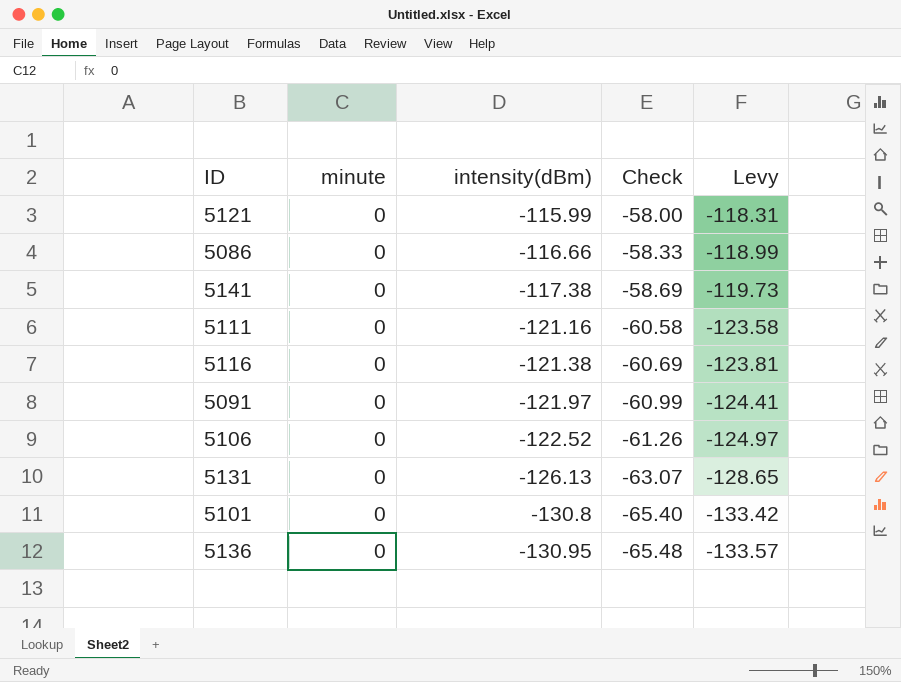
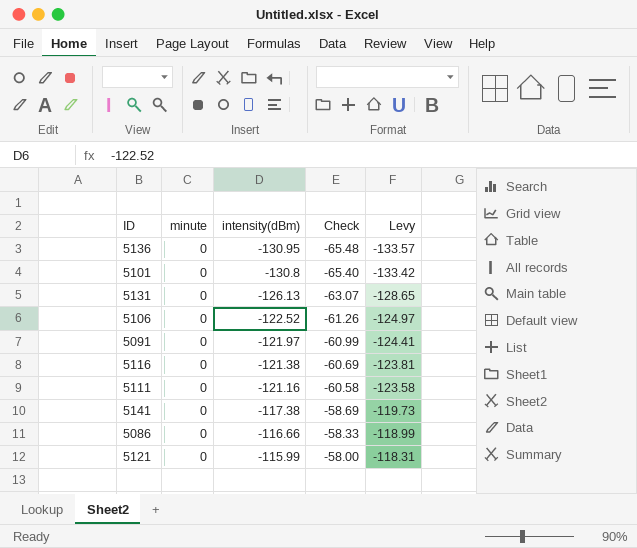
row order: intensity(dBm) descending -> intensity(dBm) ascending

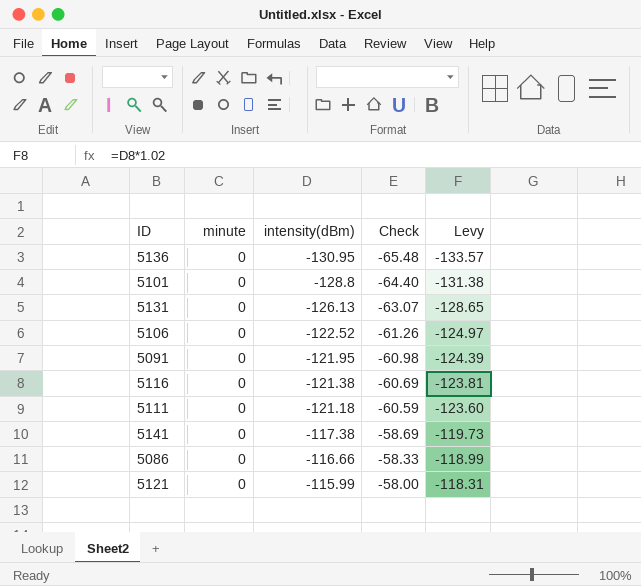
5101 | intensity(dBm): -130.8 -> -128.8
5101 | Check: -65.40 -> -64.40
5101 | Levy: -133.42 -> -131.38
5091 | intensity(dBm): -121.97 -> -121.95
5091 | Check: -60.99 -> -60.98
5091 | Levy: -124.41 -> -124.39
5111 | intensity(dBm): -121.16 -> -121.18
5111 | Check: -60.58 -> -60.59
5111 | Levy: -123.58 -> -123.60

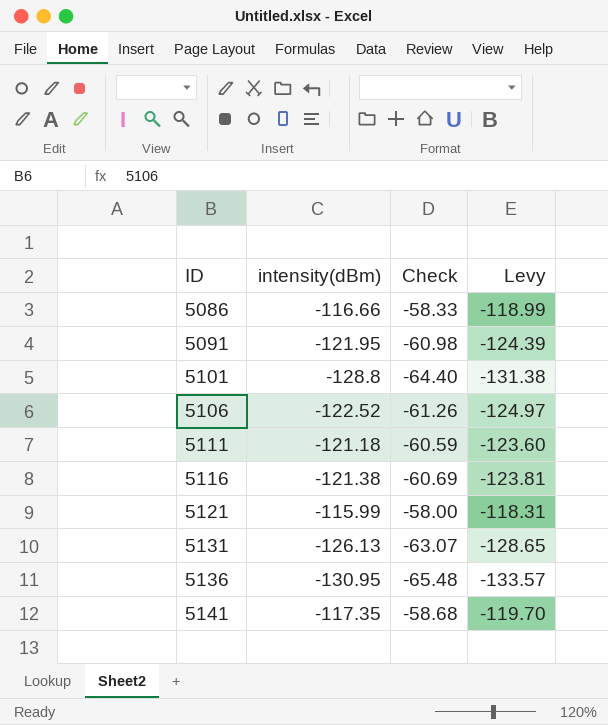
row order: intensity(dBm) ascending -> ID ascending
column minute | position: 2 -> none
5141 | intensity(dBm): -117.38 -> -117.35
5141 | Check: -58.69 -> -58.68
5141 | Levy: -119.73 -> -119.70

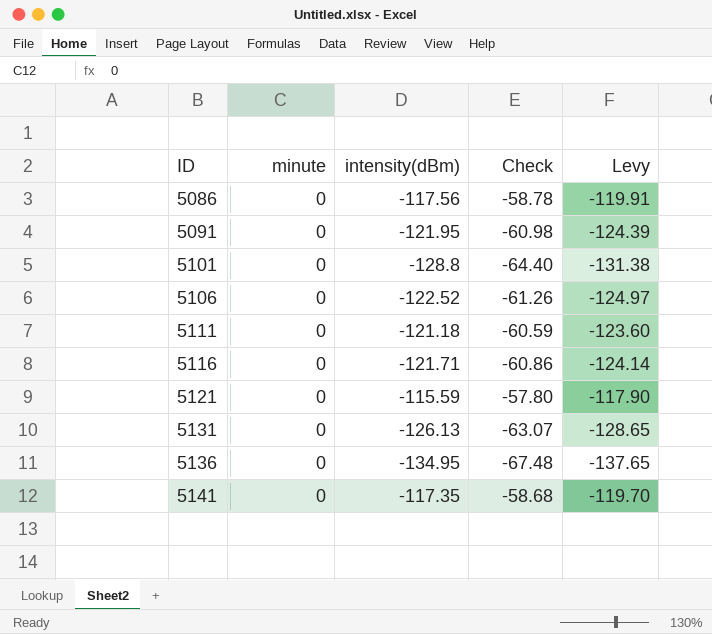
column minute | position: none -> 2
5086 | intensity(dBm): -116.66 -> -117.56
5086 | Check: -58.33 -> -58.78
5086 | Levy: -118.99 -> -119.91
5116 | intensity(dBm): -121.38 -> -121.71
5116 | Check: -60.69 -> -60.86
5116 | Levy: -123.81 -> -124.14
5121 | intensity(dBm): -115.99 -> -115.59
5121 | Check: -58.00 -> -57.80
5121 | Levy: -118.31 -> -117.90
5136 | intensity(dBm): -130.95 -> -134.95
5136 | Check: -65.48 -> -67.48
5136 | Levy: -133.57 -> -137.65

